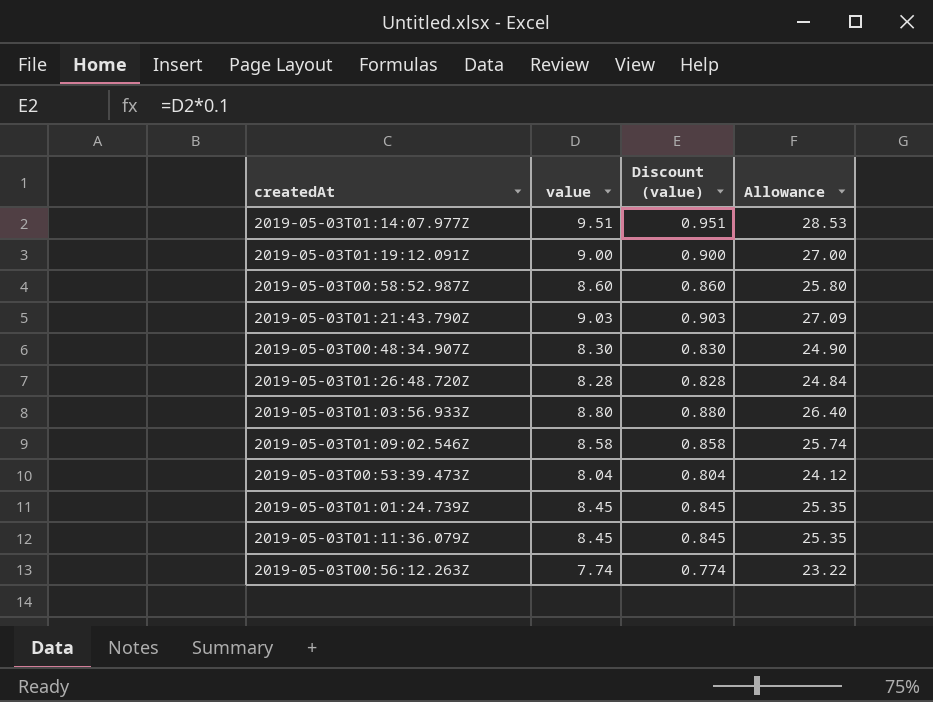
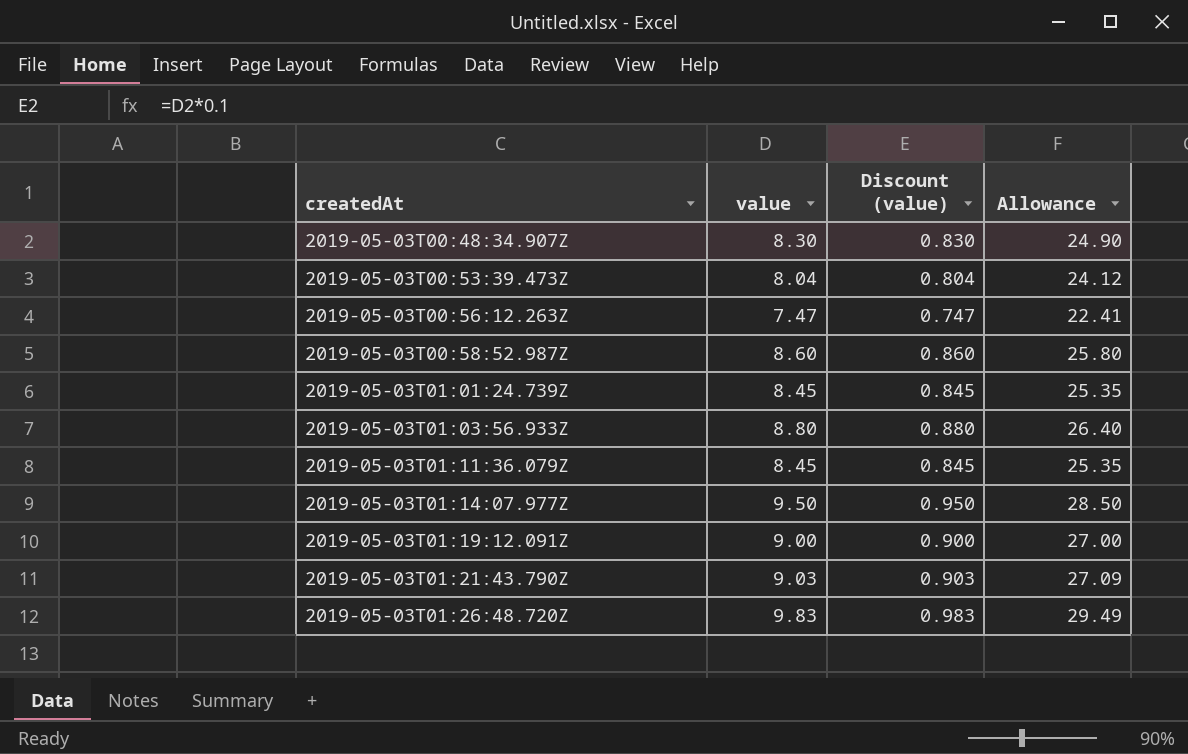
row order: none -> createdAt ascending
row 2019-05-03T01:09:02.546Z: 8.58 | 0.858 | 25.74 -> none
2019-05-03T00:56:12.263Z | value: 7.74 -> 7.47
2019-05-03T00:56:12.263Z | Discount (value): 0.774 -> 0.747
2019-05-03T00:56:12.263Z | Allowance: 23.22 -> 22.41
2019-05-03T01:14:07.977Z | value: 9.51 -> 9.50
2019-05-03T01:14:07.977Z | Discount (value): 0.951 -> 0.950
2019-05-03T01:14:07.977Z | Allowance: 28.53 -> 28.50
2019-05-03T01:26:48.720Z | value: 8.28 -> 9.83
2019-05-03T01:26:48.720Z | Discount (value): 0.828 -> 0.983
2019-05-03T01:26:48.720Z | Allowance: 24.84 -> 29.49

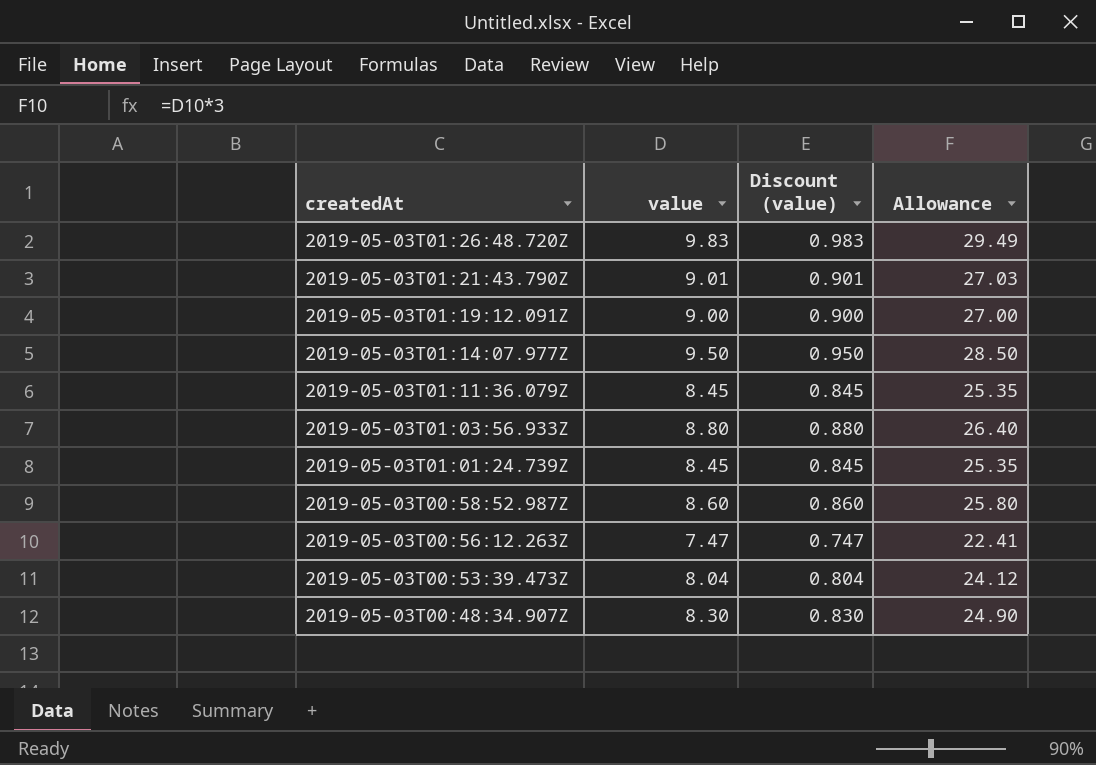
row order: createdAt ascending -> createdAt descending
2019-05-03T01:21:43.790Z | value: 9.03 -> 9.01
2019-05-03T01:21:43.790Z | Discount (value): 0.903 -> 0.901
2019-05-03T01:21:43.790Z | Allowance: 27.09 -> 27.03

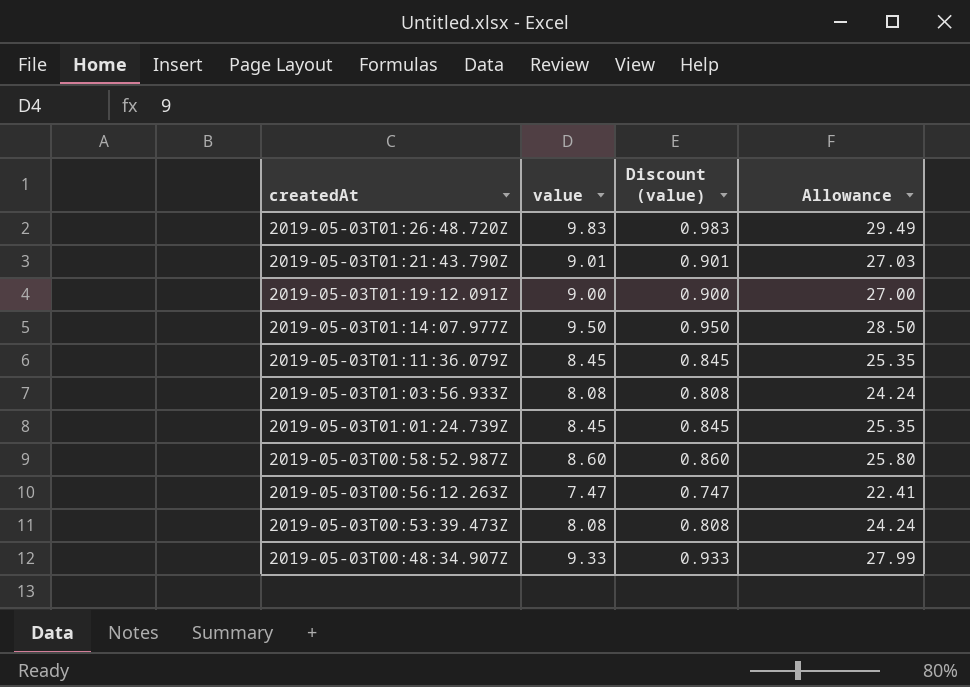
2019-05-03T01:03:56.933Z | value: 8.80 -> 8.08
2019-05-03T01:03:56.933Z | Discount (value): 0.880 -> 0.808
2019-05-03T01:03:56.933Z | Allowance: 26.40 -> 24.24
2019-05-03T00:53:39.473Z | value: 8.04 -> 8.08
2019-05-03T00:53:39.473Z | Discount (value): 0.804 -> 0.808
2019-05-03T00:53:39.473Z | Allowance: 24.12 -> 24.24
2019-05-03T00:48:34.907Z | value: 8.30 -> 9.33
2019-05-03T00:48:34.907Z | Discount (value): 0.830 -> 0.933
2019-05-03T00:48:34.907Z | Allowance: 24.90 -> 27.99

